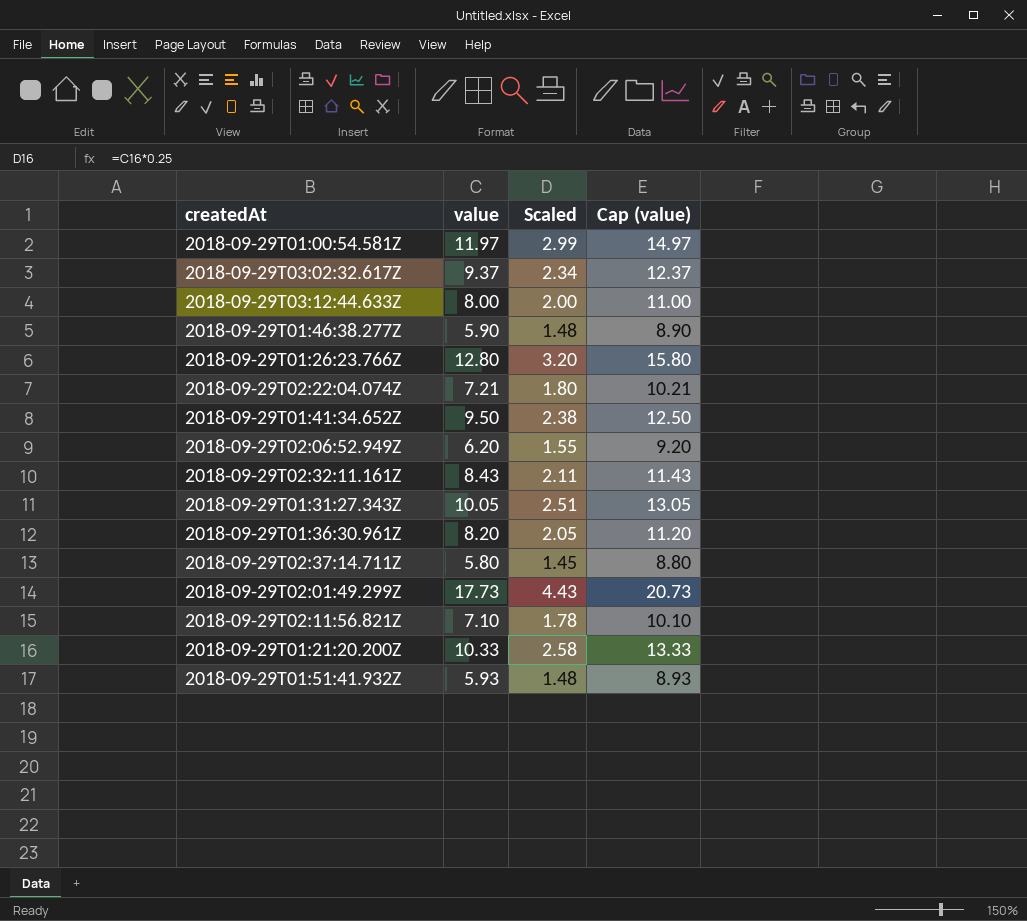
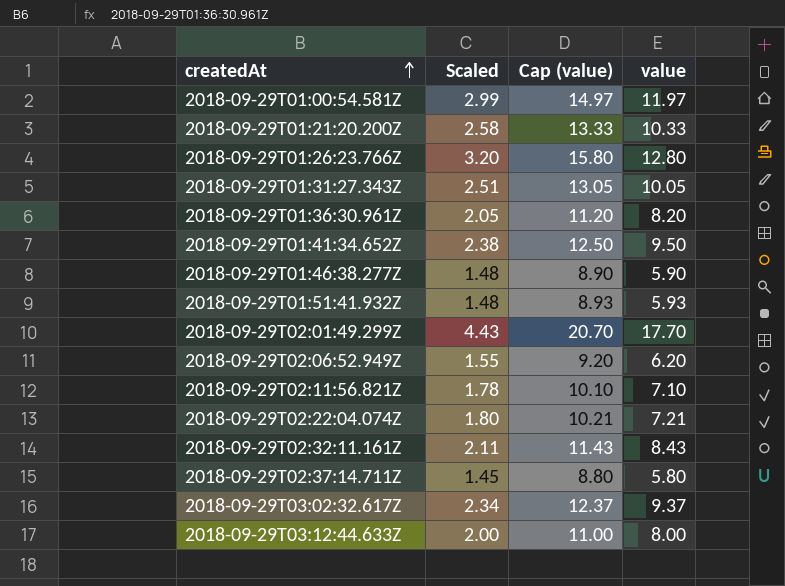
row order: none -> createdAt ascending
column value | position: 2 -> 4
2018-09-29T02:01:49.299Z | Cap (value): 20.73 -> 20.70
2018-09-29T02:01:49.299Z | value: 17.73 -> 17.70

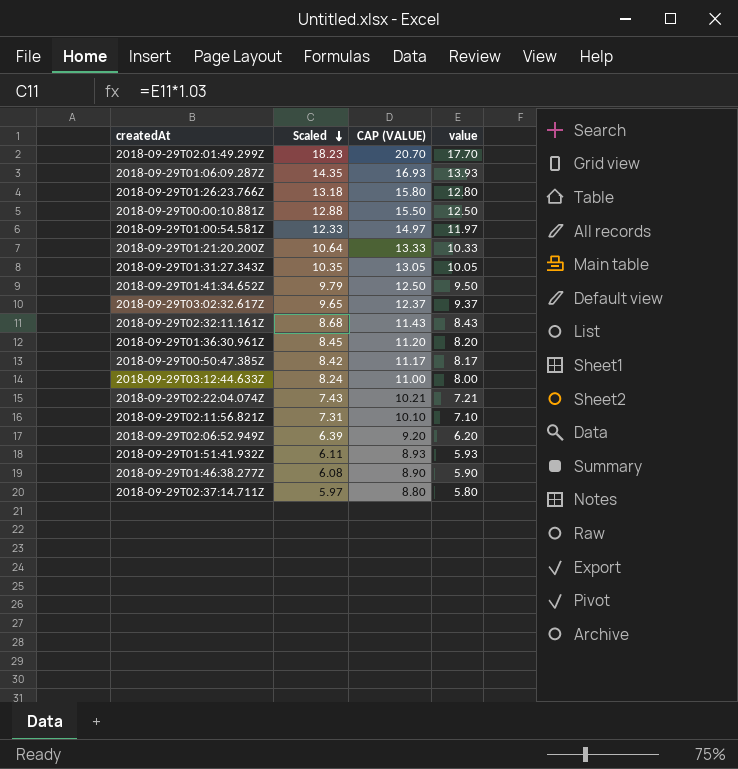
row order: createdAt ascending -> Scaled descending
column Scaled | formula: [value] * 0.25 -> [value] * 1.03
column name: Cap (value) -> CAP (VALUE)
row 2018-09-29T01:06:09.287Z: none -> 14.35 | 16.93 | 13.93
row 2018-09-29T00:00:10.881Z: none -> 12.88 | 15.50 | 12.50
row 2018-09-29T00:50:47.385Z: none -> 8.42 | 11.17 | 8.17

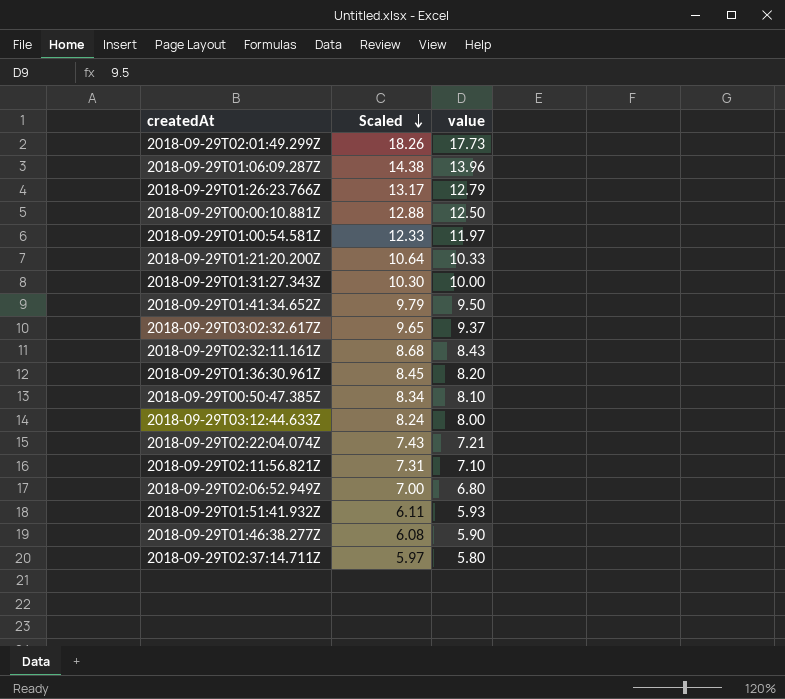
column CAP (VALUE) | formula: [value] + 3 -> none
2018-09-29T02:01:49.299Z | Scaled: 18.23 -> 18.26
2018-09-29T02:01:49.299Z | value: 17.70 -> 17.73
2018-09-29T01:06:09.287Z | Scaled: 14.35 -> 14.38
2018-09-29T01:06:09.287Z | value: 13.93 -> 13.96
2018-09-29T01:26:23.766Z | Scaled: 13.18 -> 13.17
2018-09-29T01:26:23.766Z | value: 12.80 -> 12.79
2018-09-29T01:31:27.343Z | Scaled: 10.35 -> 10.30
2018-09-29T01:31:27.343Z | value: 10.05 -> 10.00
2018-09-29T00:50:47.385Z | Scaled: 8.42 -> 8.34
2018-09-29T00:50:47.385Z | value: 8.17 -> 8.10
2018-09-29T02:06:52.949Z | Scaled: 6.39 -> 7.00
2018-09-29T02:06:52.949Z | value: 6.20 -> 6.80

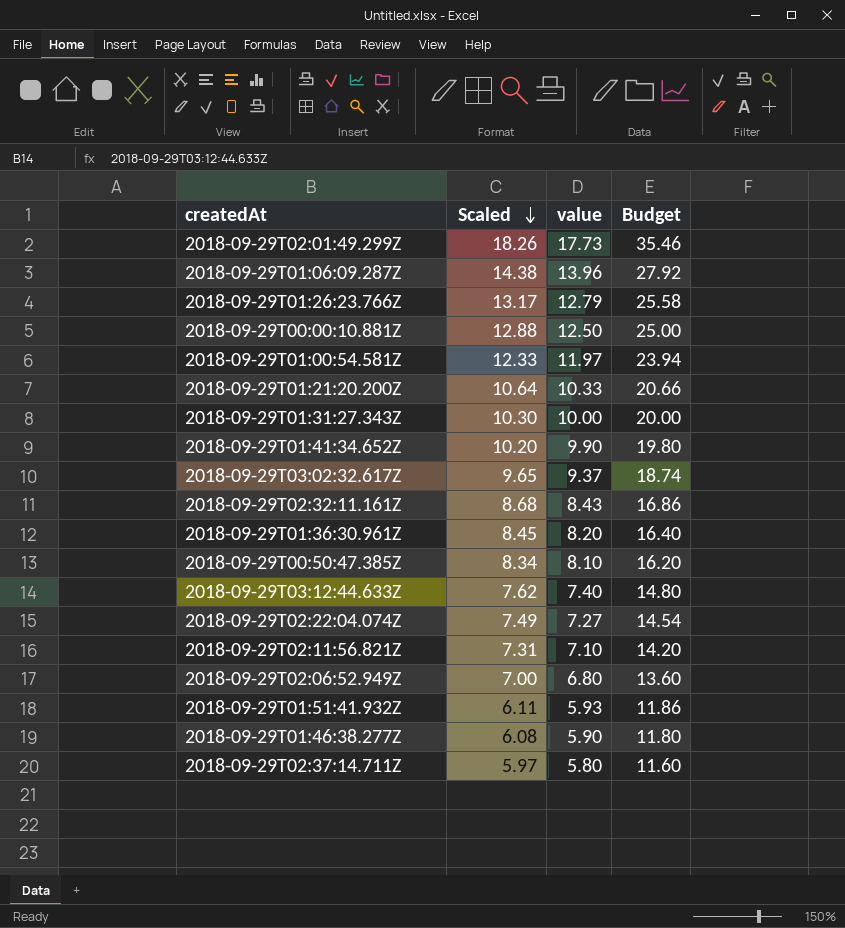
column Budget | formula: none -> [value] * 2
2018-09-29T01:41:34.652Z | Scaled: 9.79 -> 10.20
2018-09-29T01:41:34.652Z | value: 9.50 -> 9.90
2018-09-29T03:12:44.633Z | Scaled: 8.24 -> 7.62
2018-09-29T03:12:44.633Z | value: 8.00 -> 7.40
2018-09-29T02:22:04.074Z | Scaled: 7.43 -> 7.49
2018-09-29T02:22:04.074Z | value: 7.21 -> 7.27

